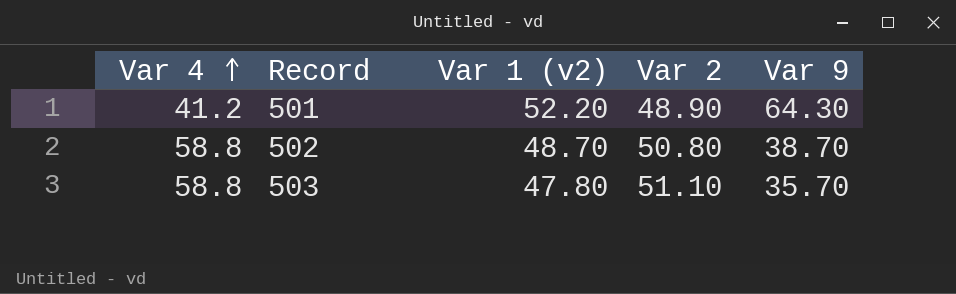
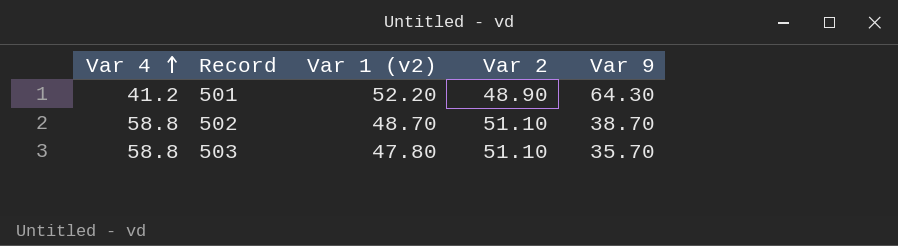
502 | Var 2: 50.80 -> 51.10

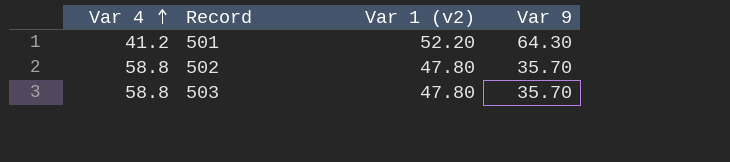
column Var 2 | position: 4 -> none
502 | Var 1 (v2): 48.70 -> 47.80
502 | Var 9: 38.70 -> 35.70

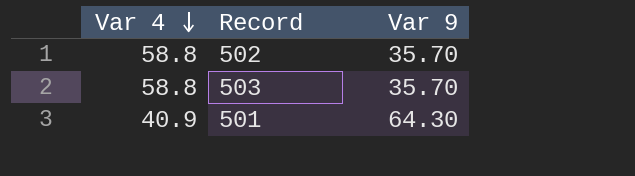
row order: Var 4 ascending -> Var 4 descending
column Var 1 (v2) | position: 3 -> none
501 | Var 4: 41.2 -> 40.9

